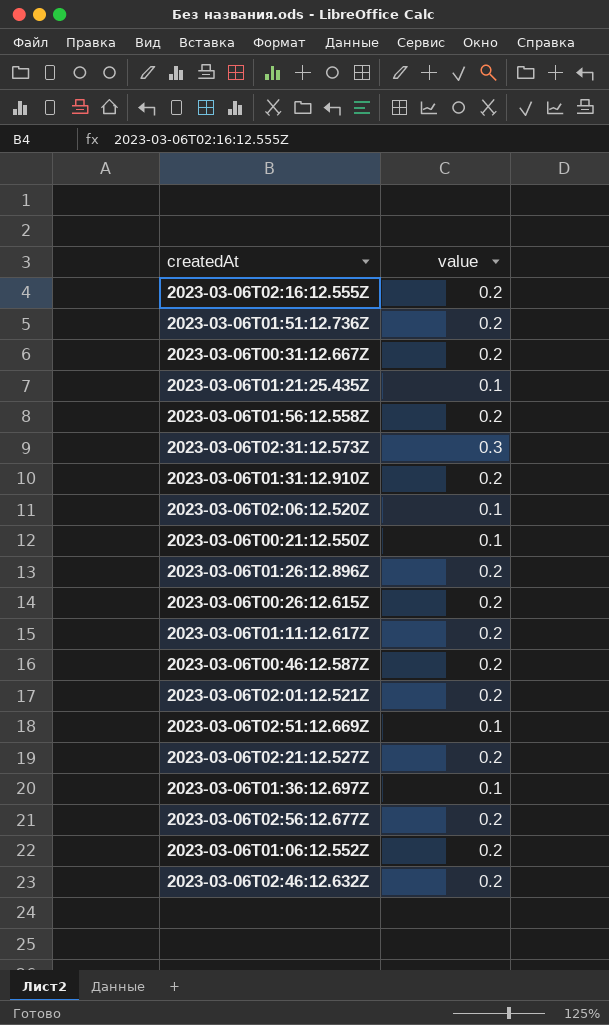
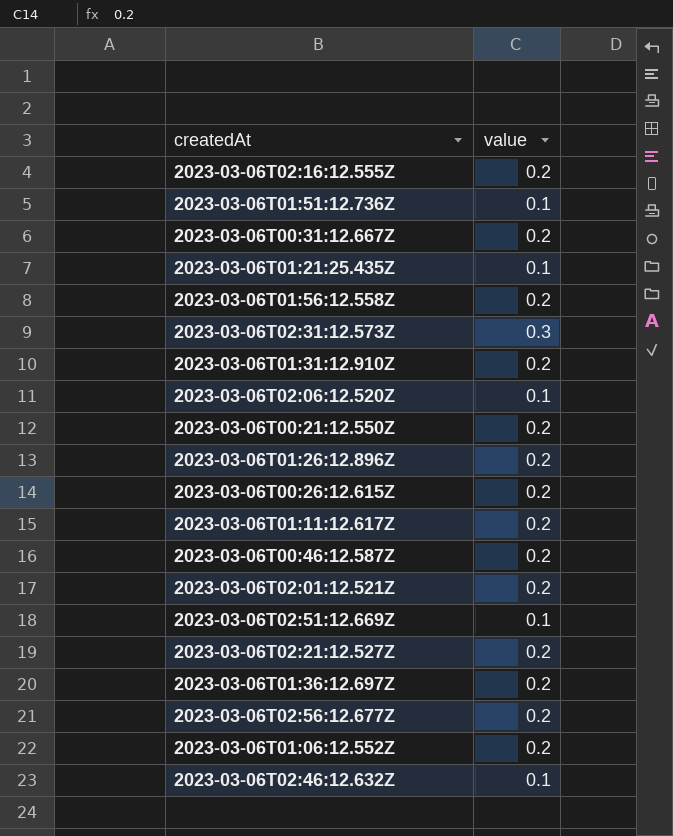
2023-03-06T01:51:12.736Z | value: 0.2 -> 0.1
2023-03-06T00:21:12.550Z | value: 0.1 -> 0.2
2023-03-06T01:36:12.697Z | value: 0.1 -> 0.2
2023-03-06T02:46:12.632Z | value: 0.2 -> 0.1

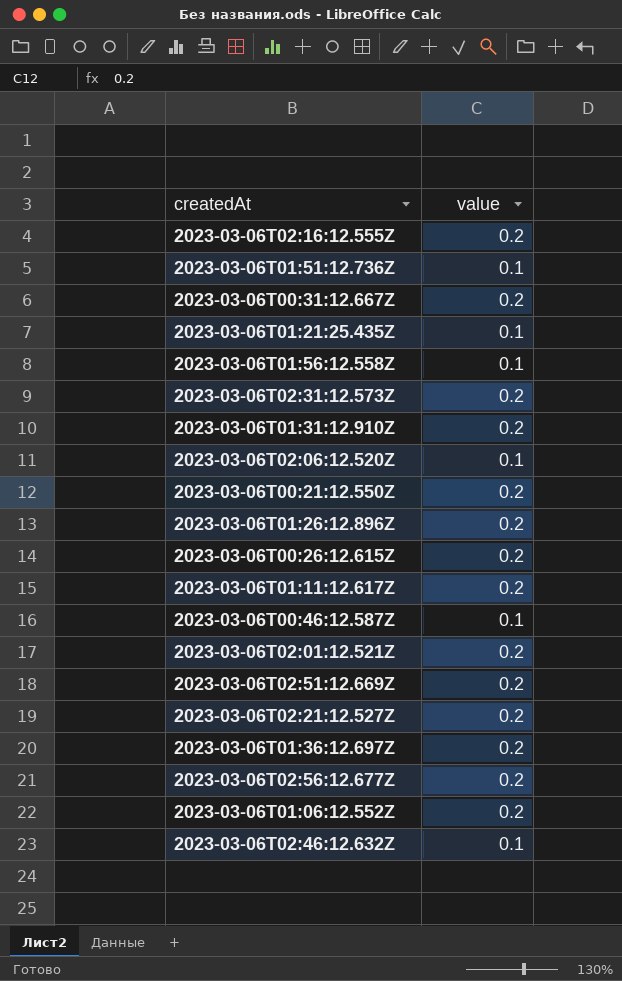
2023-03-06T01:56:12.558Z | value: 0.2 -> 0.1
2023-03-06T02:31:12.573Z | value: 0.3 -> 0.2
2023-03-06T00:46:12.587Z | value: 0.2 -> 0.1
2023-03-06T02:51:12.669Z | value: 0.1 -> 0.2

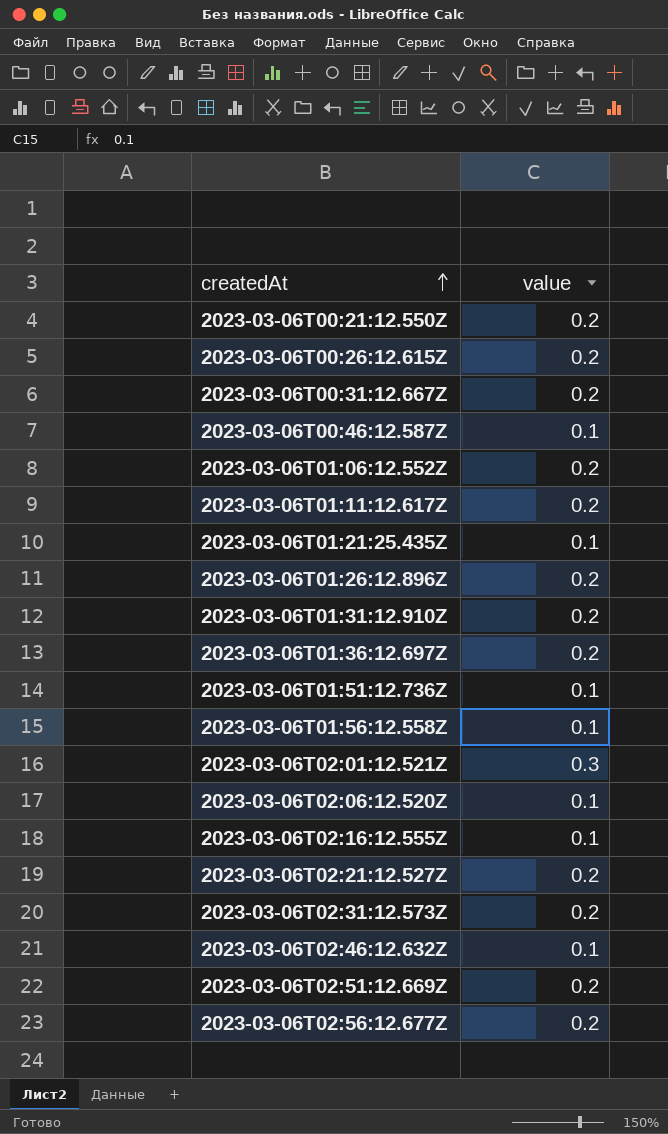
row order: none -> createdAt ascending
2023-03-06T02:01:12.521Z | value: 0.2 -> 0.3
2023-03-06T02:16:12.555Z | value: 0.2 -> 0.1

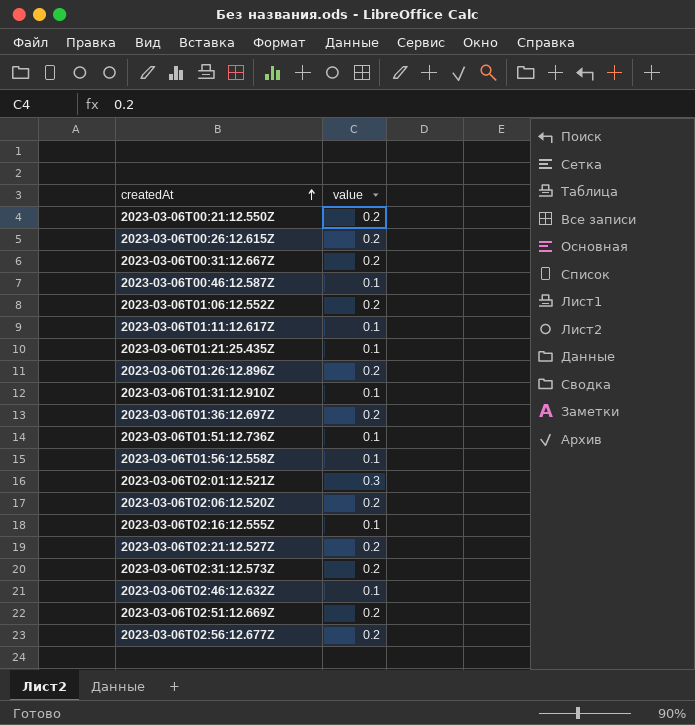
2023-03-06T01:11:12.617Z | value: 0.2 -> 0.1
2023-03-06T01:31:12.910Z | value: 0.2 -> 0.1
2023-03-06T02:06:12.520Z | value: 0.1 -> 0.2

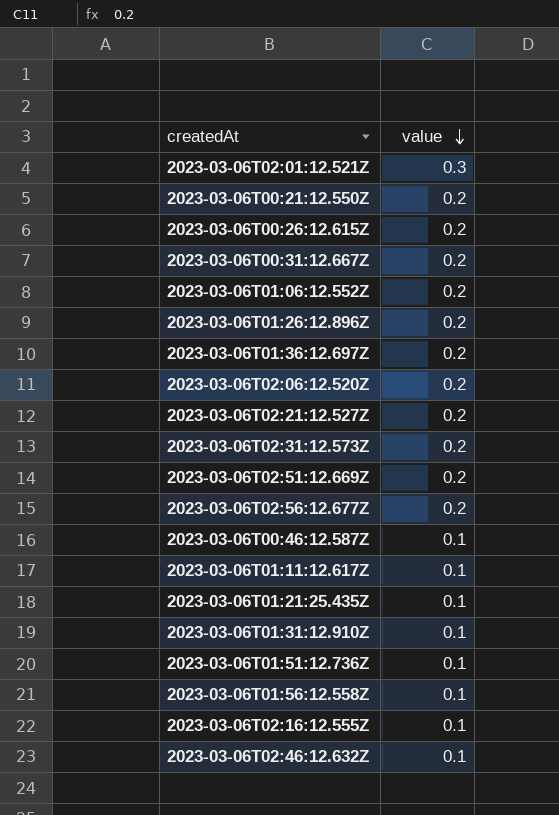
row order: createdAt ascending -> value descending

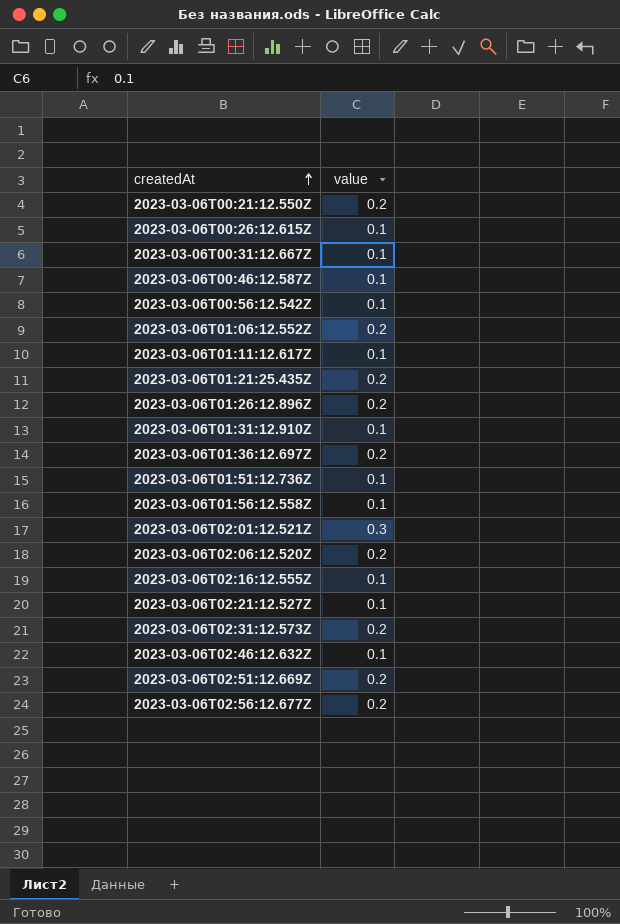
row order: value descending -> createdAt ascending
2023-03-06T00:26:12.615Z | value: 0.2 -> 0.1
2023-03-06T00:31:12.667Z | value: 0.2 -> 0.1
row 2023-03-06T00:56:12.542Z: none -> 0.1
2023-03-06T01:21:25.435Z | value: 0.1 -> 0.2
2023-03-06T02:21:12.527Z | value: 0.2 -> 0.1

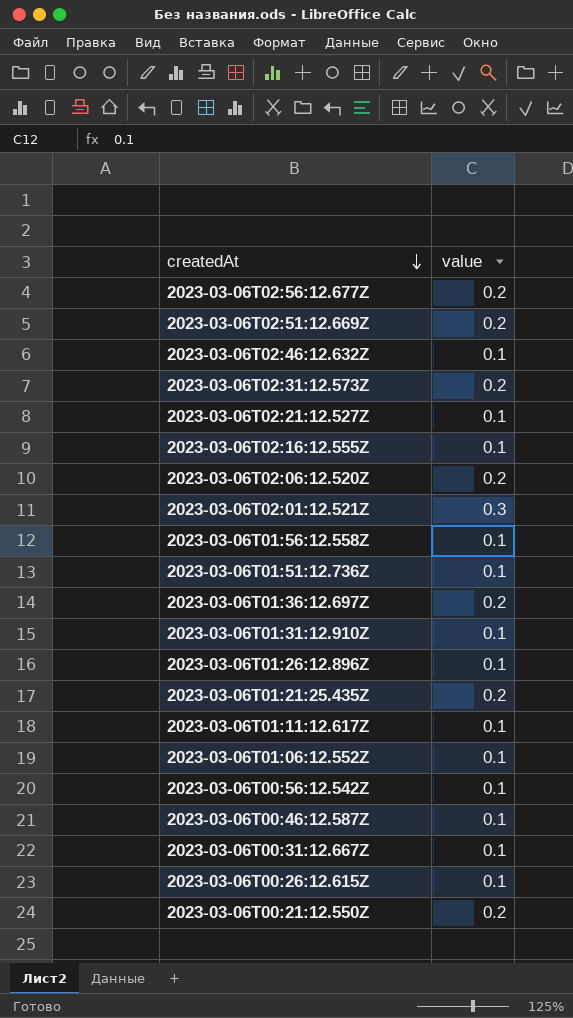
row order: createdAt ascending -> createdAt descending
2023-03-06T01:26:12.896Z | value: 0.2 -> 0.1
2023-03-06T01:06:12.552Z | value: 0.2 -> 0.1

